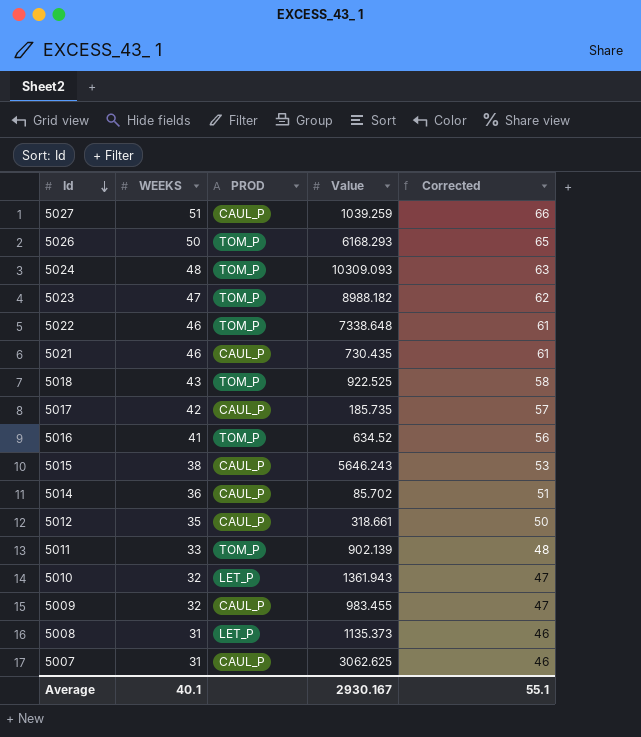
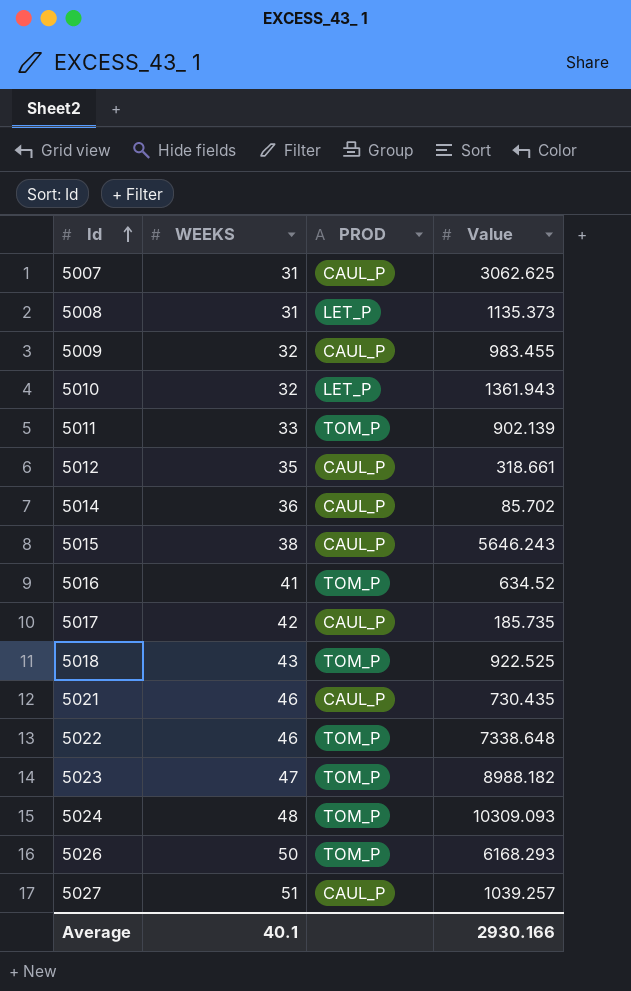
row order: Id descending -> Id ascending
column Corrected | formula: [WEEKS] + 15 -> none
5027 | Value: 1039.259 -> 1039.257
Average | Value: 2930.167 -> 2930.166

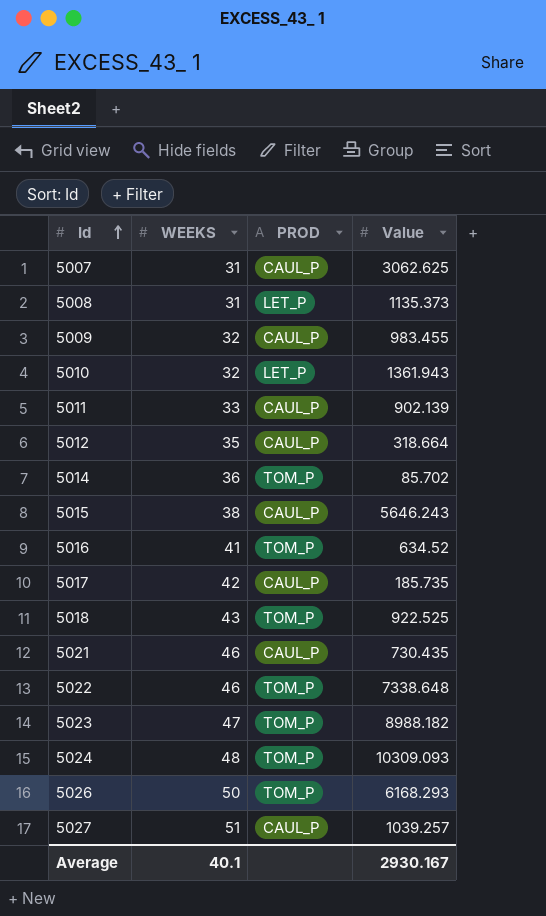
5011 | PROD: TOM_P -> CAUL_P
5012 | Value: 318.661 -> 318.664
5014 | PROD: CAUL_P -> TOM_P
Average | Value: 2930.166 -> 2930.167

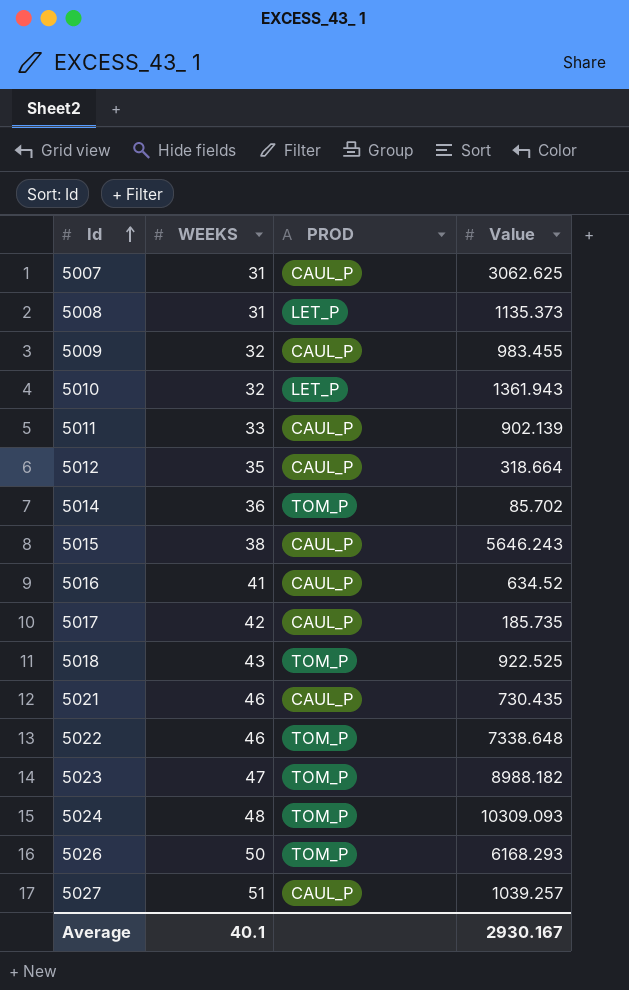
5016 | PROD: TOM_P -> CAUL_P

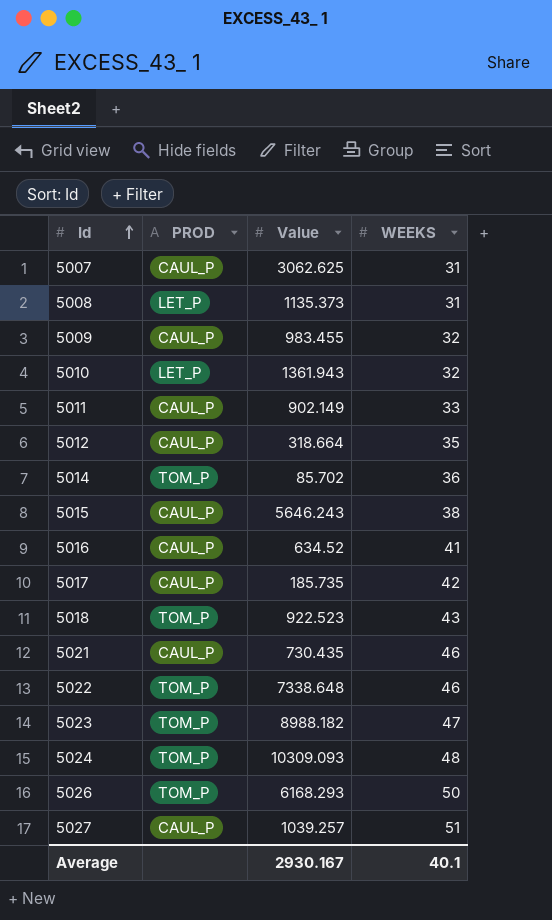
column WEEKS | position: 2 -> 4
5011 | Value: 902.139 -> 902.149
5018 | Value: 922.525 -> 922.523

